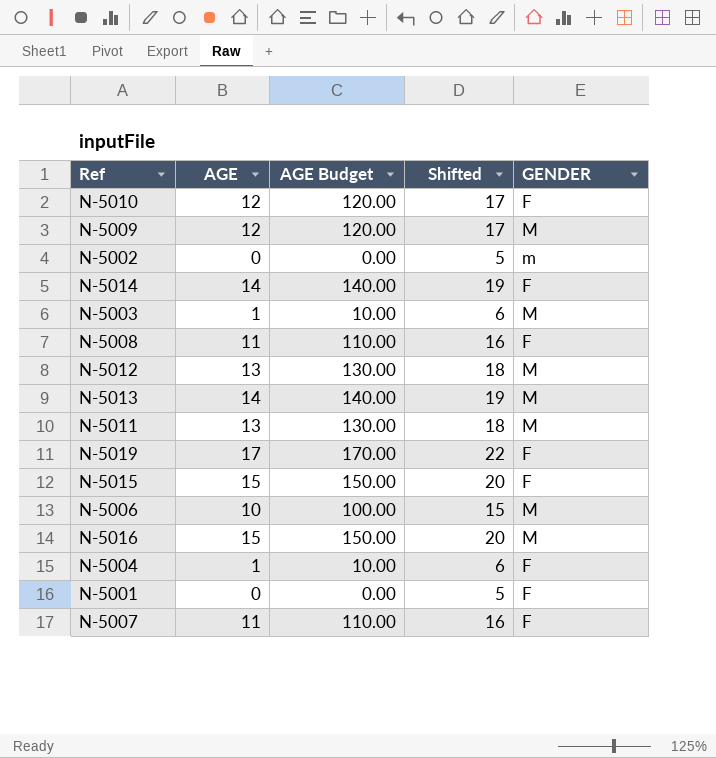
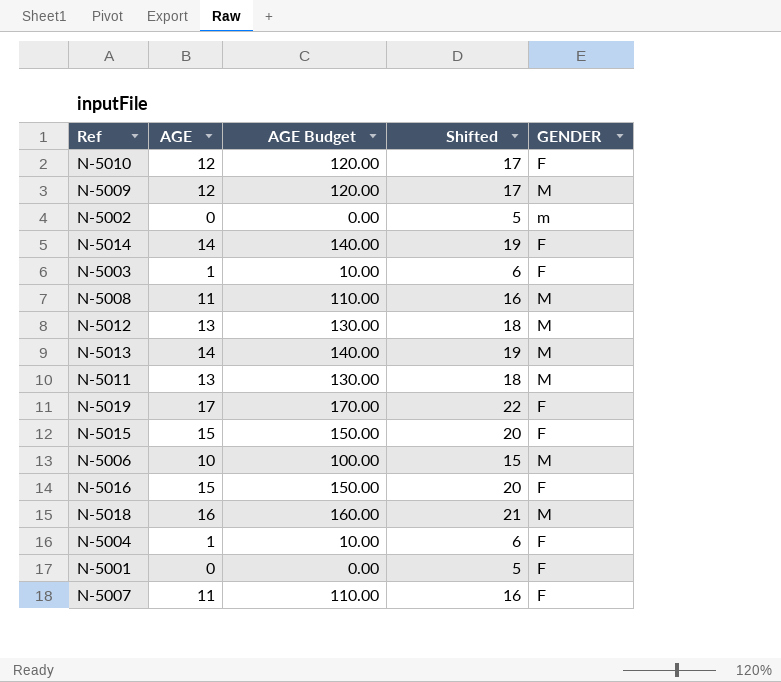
N-5003 | GENDER: M -> F
N-5008 | GENDER: F -> M
N-5016 | GENDER: M -> F
row N-5018: none -> 16 | 160.00 | 21 | M

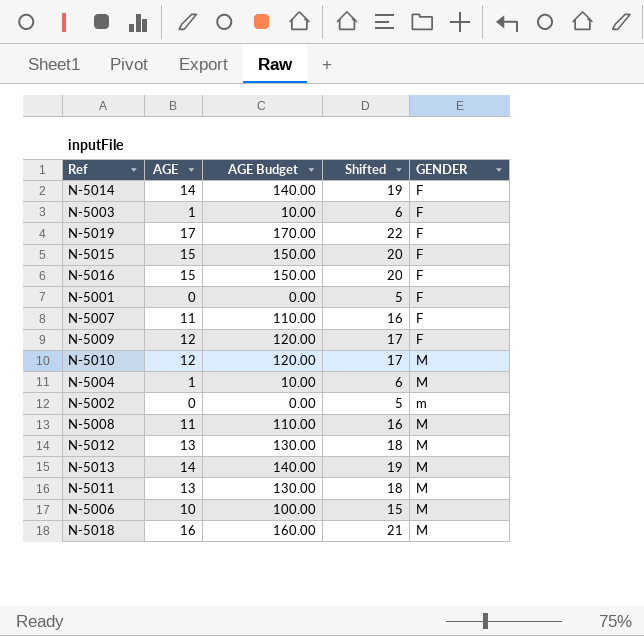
row order: none -> GENDER ascending
N-5009 | GENDER: M -> F
N-5010 | GENDER: F -> M
N-5004 | GENDER: F -> M

